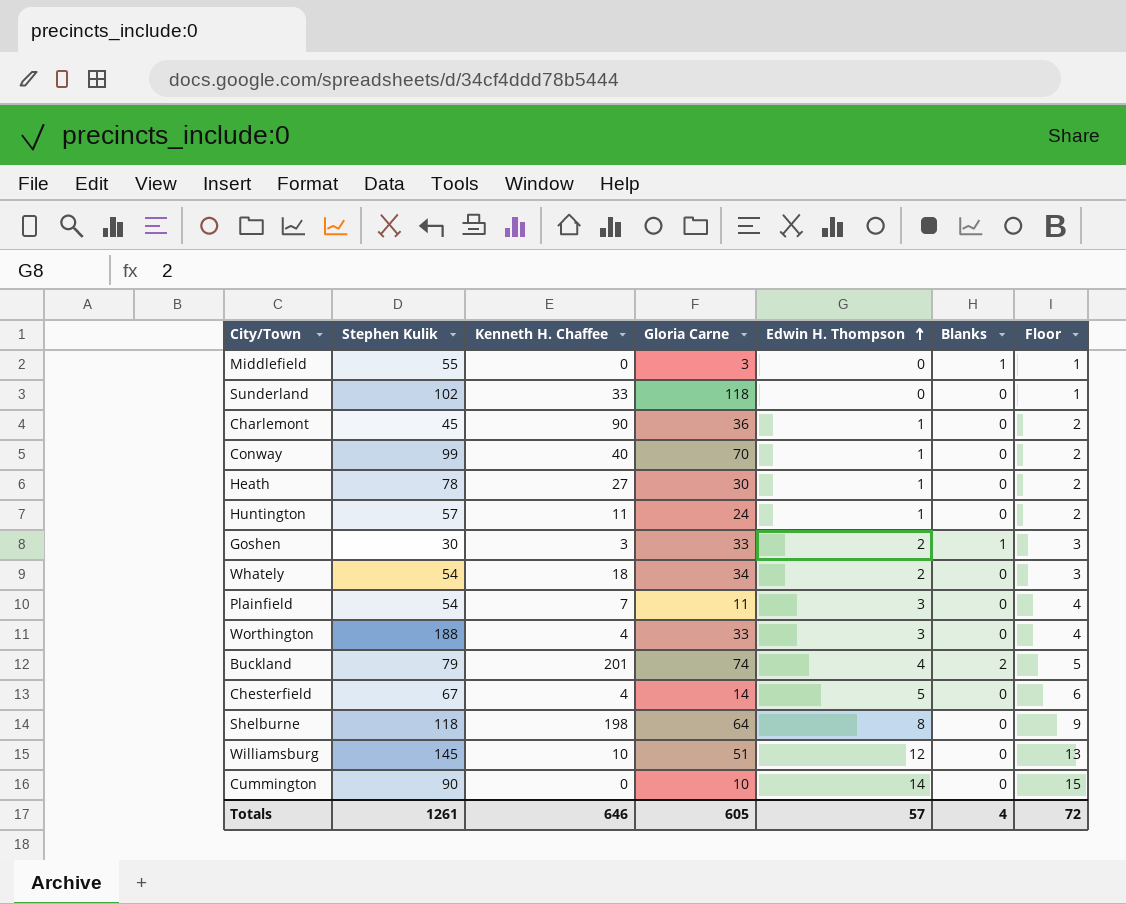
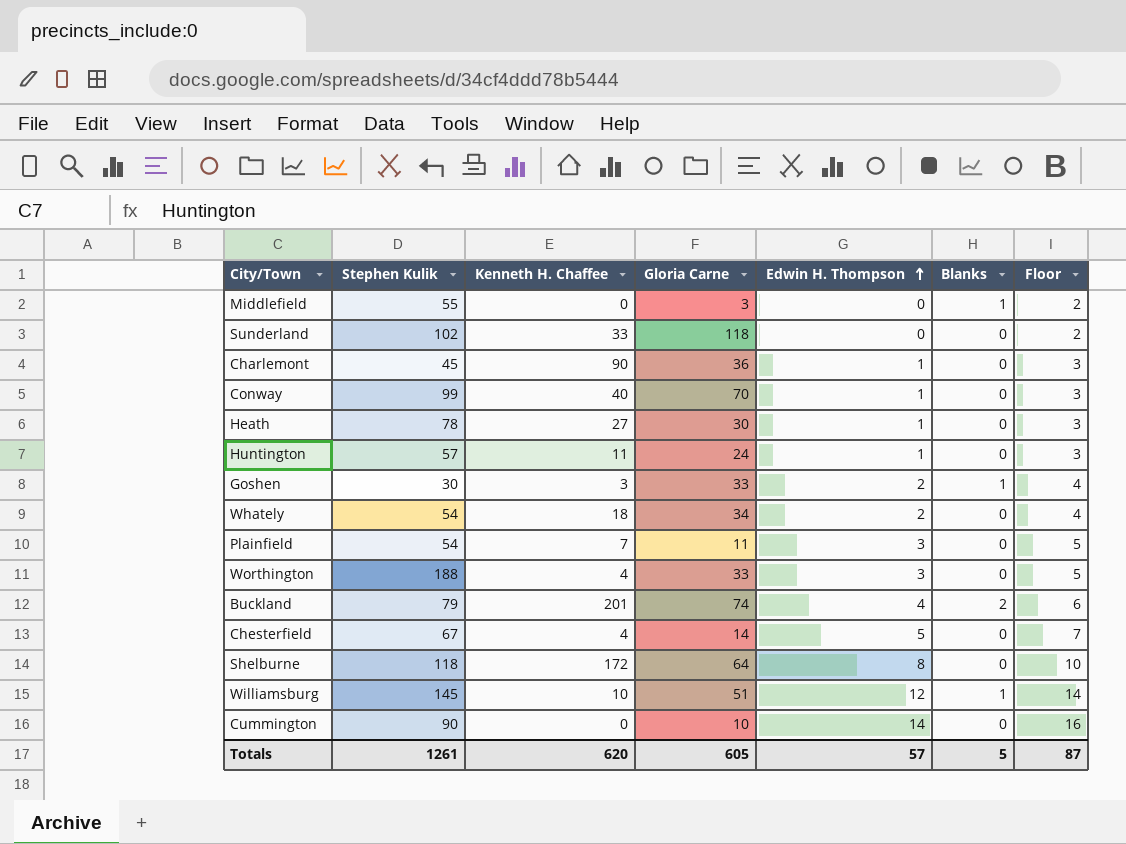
column Floor | formula: [Edwin H. Thompson] + 1 -> [Edwin H. Thompson] + 2
Shelburne | Kenneth H. Chaffee: 198 -> 172
Williamsburg | Blanks: 0 -> 1
Totals | Kenneth H. Chaffee: 646 -> 620
Totals | Blanks: 4 -> 5
Totals | Floor: 72 -> 87

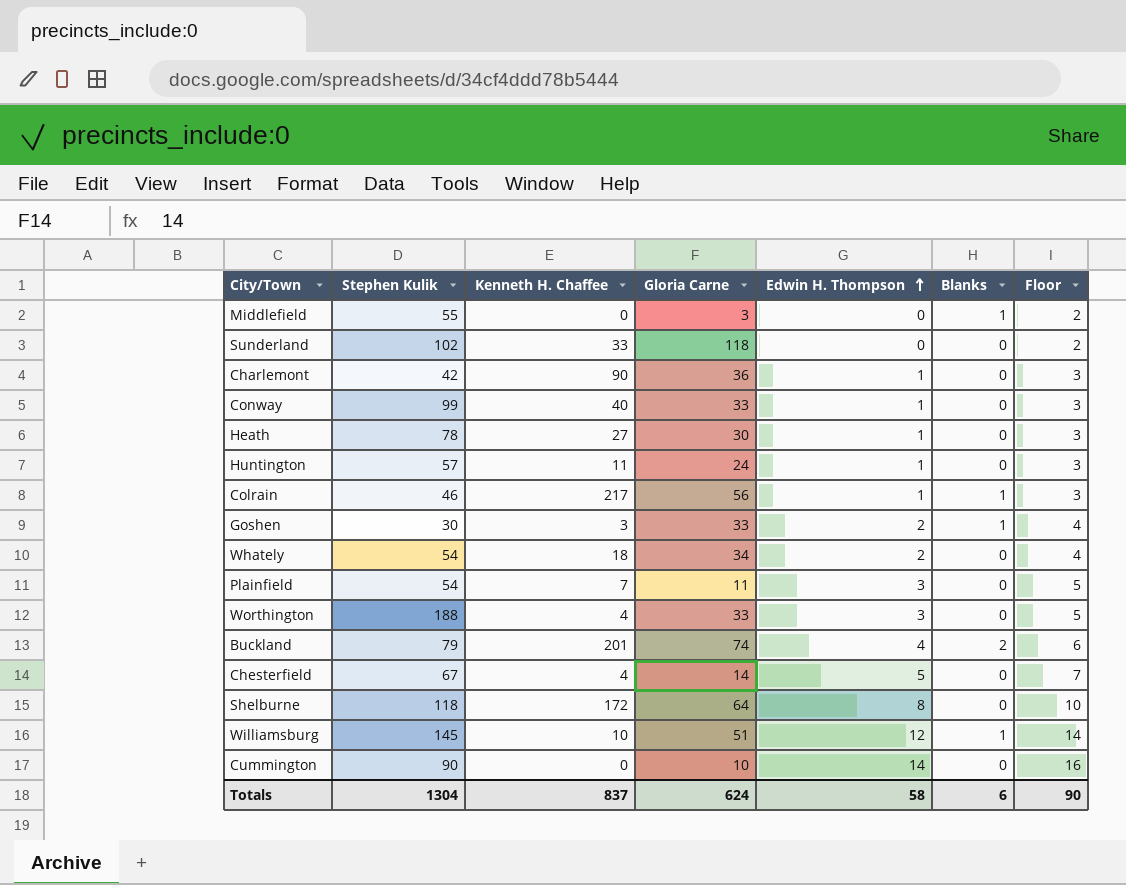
Charlemont | Stephen Kulik: 45 -> 42
Conway | Gloria Carne: 70 -> 33
row Colrain: none -> 46 | 217 | 56 | 1 | 1 | 3
Totals | Stephen Kulik: 1261 -> 1304
Totals | Kenneth H. Chaffee: 620 -> 837
Totals | Gloria Carne: 605 -> 624
Totals | Edwin H. Thompson: 57 -> 58
Totals | Blanks: 5 -> 6
Totals | Floor: 87 -> 90

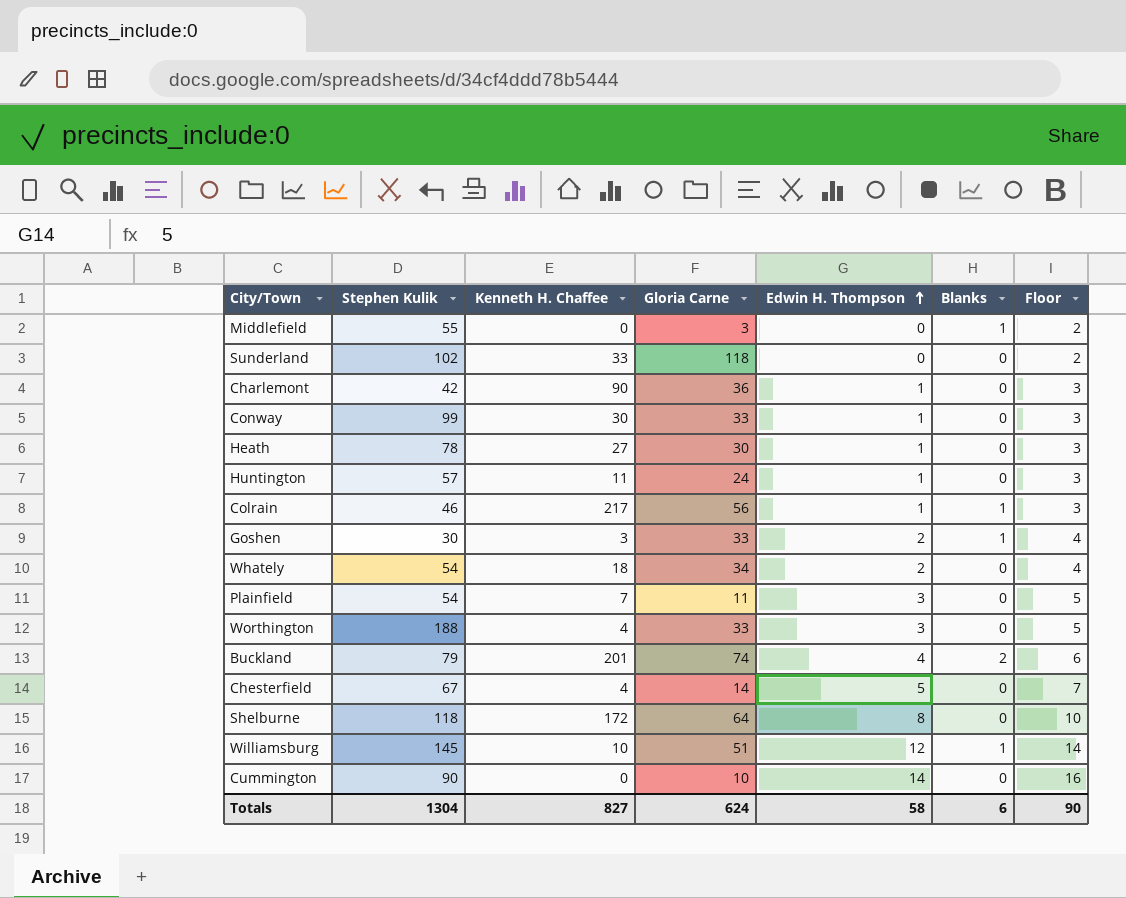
Conway | Kenneth H. Chaffee: 40 -> 30
Totals | Kenneth H. Chaffee: 837 -> 827

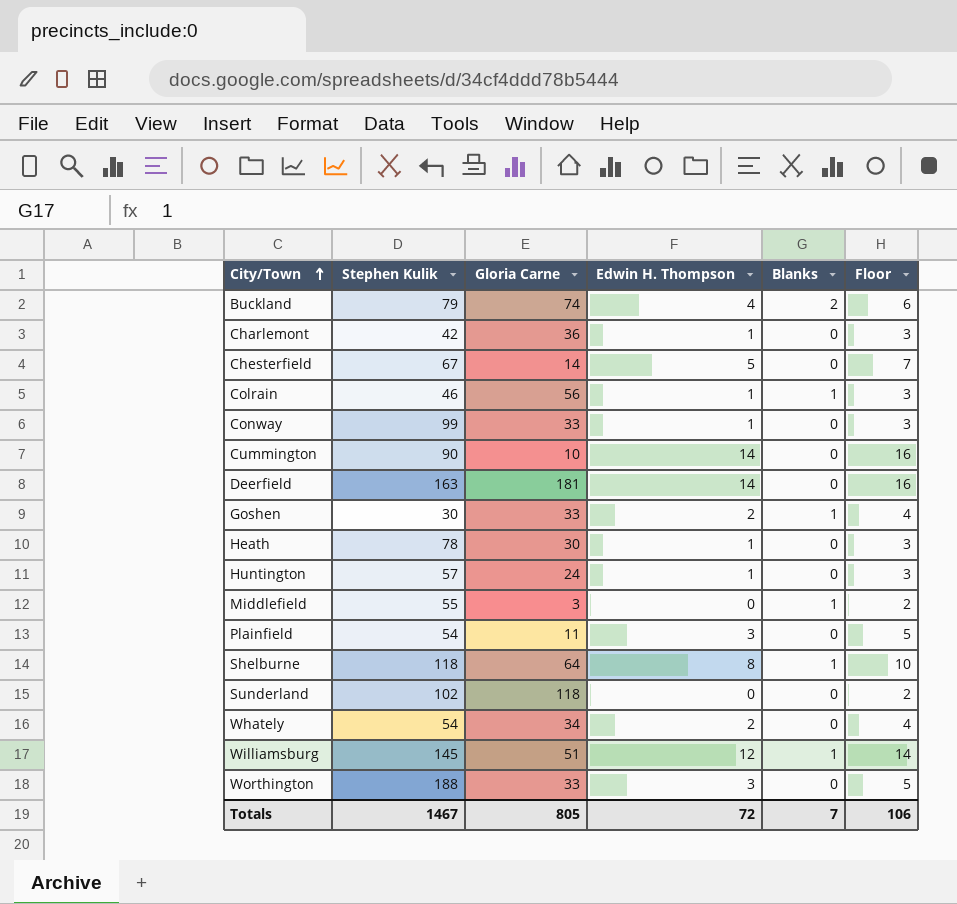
row order: Edwin H. Thompson ascending -> City/Town ascending
column Kenneth H. Chaffee | position: 3 -> none
row Deerfield: none -> 163 | 181 | 14 | 0 | 16
Shelburne | Blanks: 0 -> 1
Totals | Stephen Kulik: 1304 -> 1467
Totals | Gloria Carne: 624 -> 805
Totals | Edwin H. Thompson: 58 -> 72
Totals | Blanks: 6 -> 7
Totals | Floor: 90 -> 106

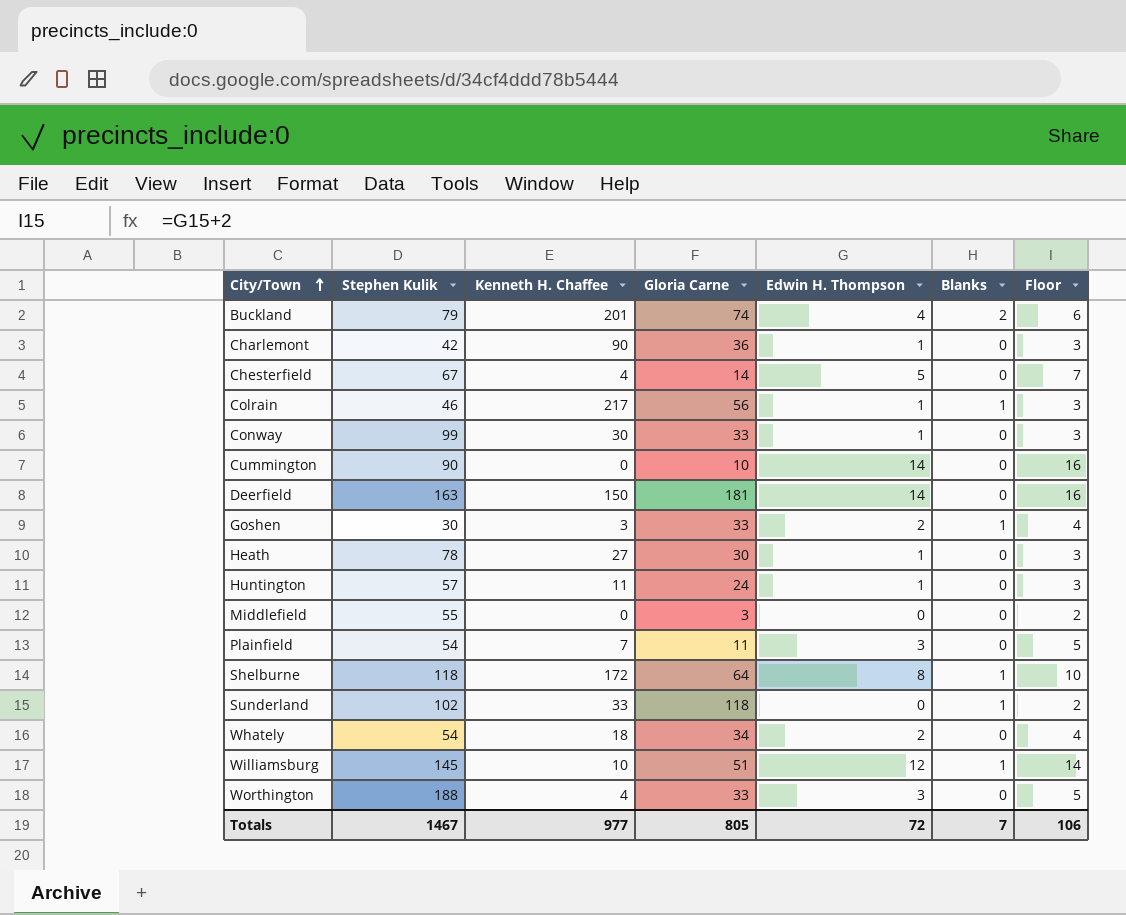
column Kenneth H. Chaffee | position: none -> 3
Middlefield | Blanks: 1 -> 0
Sunderland | Blanks: 0 -> 1

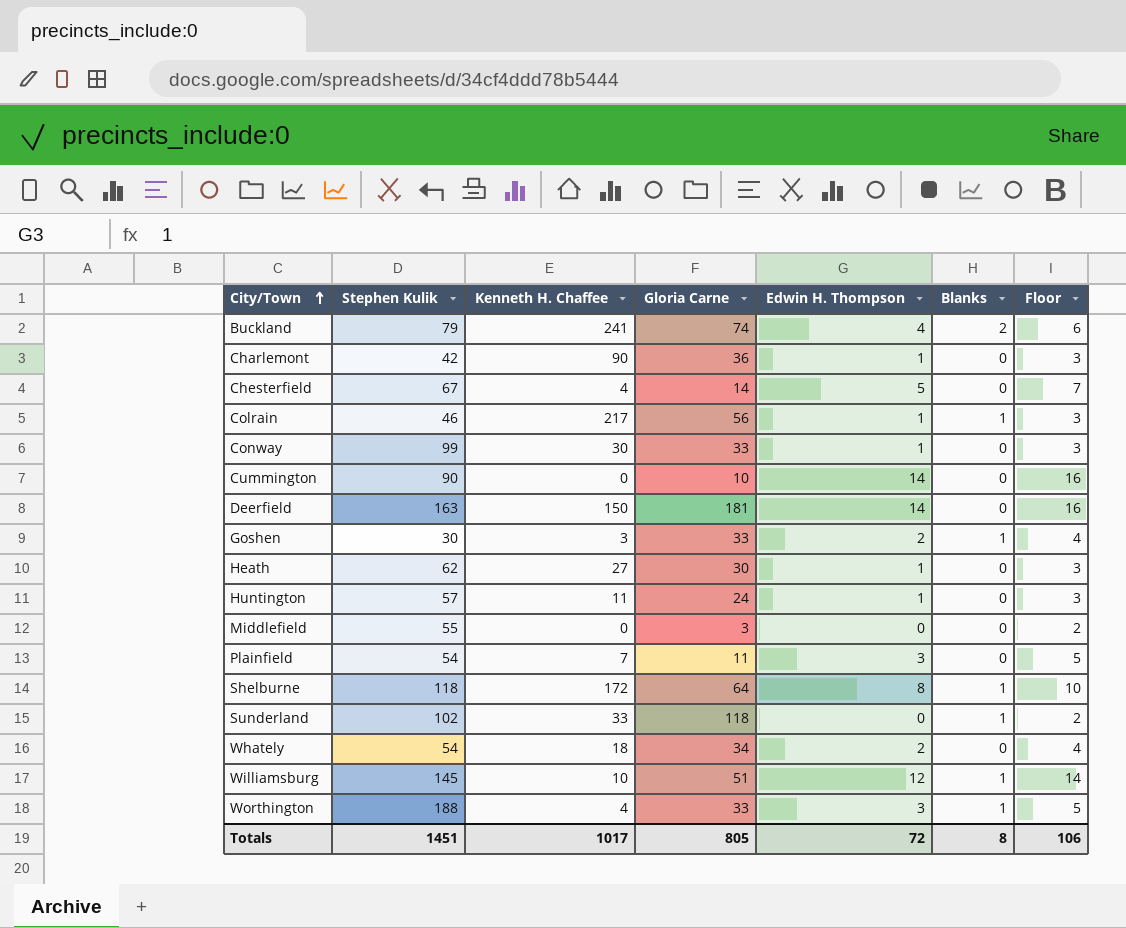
Buckland | Kenneth H. Chaffee: 201 -> 241
Heath | Stephen Kulik: 78 -> 62
Worthington | Blanks: 0 -> 1
Totals | Stephen Kulik: 1467 -> 1451
Totals | Kenneth H. Chaffee: 977 -> 1017
Totals | Blanks: 7 -> 8

